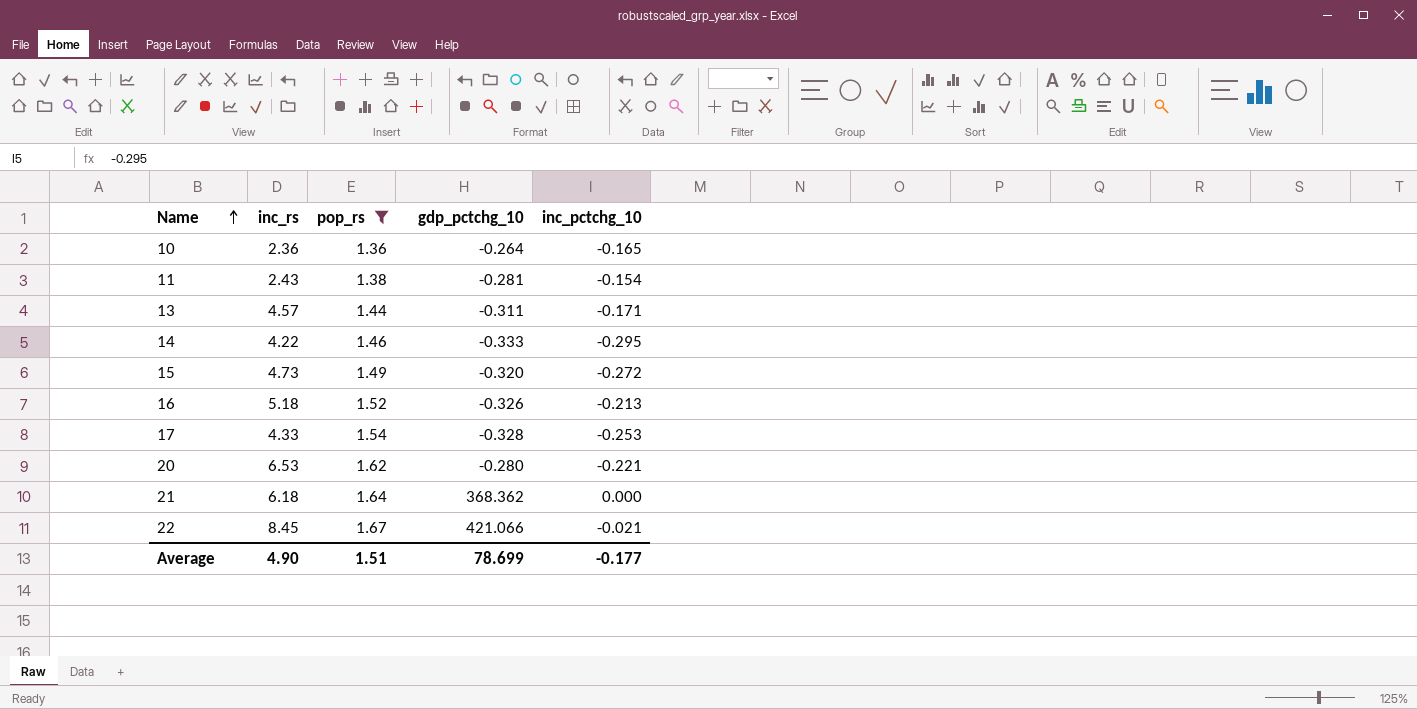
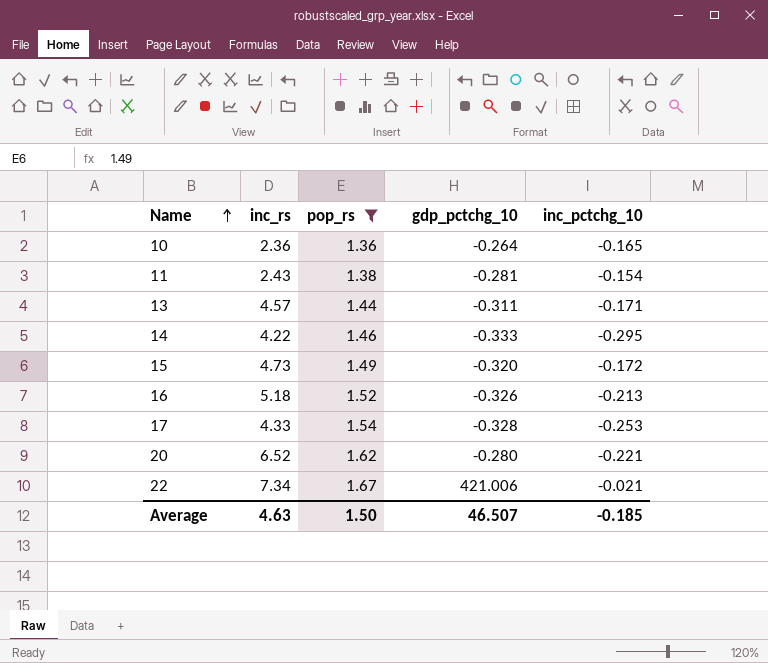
row 21: 6.18 | 1.64 | 368.362 | 0.000 -> none
15 | inc_pctchg_10: -0.272 -> -0.172
20 | inc_rs: 6.53 -> 6.52
22 | inc_rs: 8.45 -> 7.34
22 | gdp_pctchg_10: 421.066 -> 421.006
Average | inc_rs: 4.90 -> 4.63
Average | pop_rs: 1.51 -> 1.50
Average | gdp_pctchg_10: 78.699 -> 46.507
Average | inc_pctchg_10: -0.177 -> -0.185

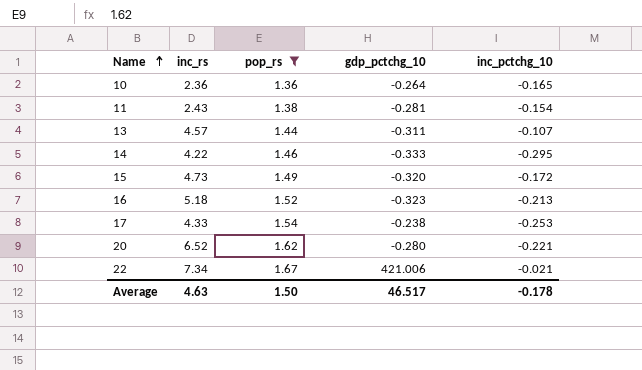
13 | inc_pctchg_10: -0.171 -> -0.107
16 | gdp_pctchg_10: -0.326 -> -0.323
17 | gdp_pctchg_10: -0.328 -> -0.238
Average | gdp_pctchg_10: 46.507 -> 46.517
Average | inc_pctchg_10: -0.185 -> -0.178

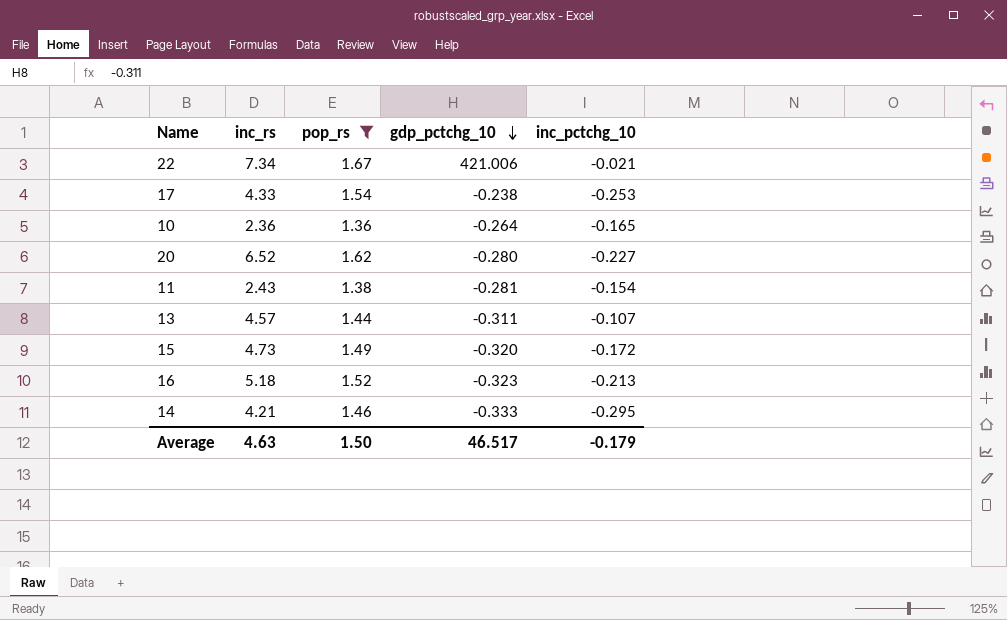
row order: Name ascending -> gdp_pctchg_10 descending
20 | inc_pctchg_10: -0.221 -> -0.227
14 | inc_rs: 4.22 -> 4.21
Average | inc_pctchg_10: -0.178 -> -0.179

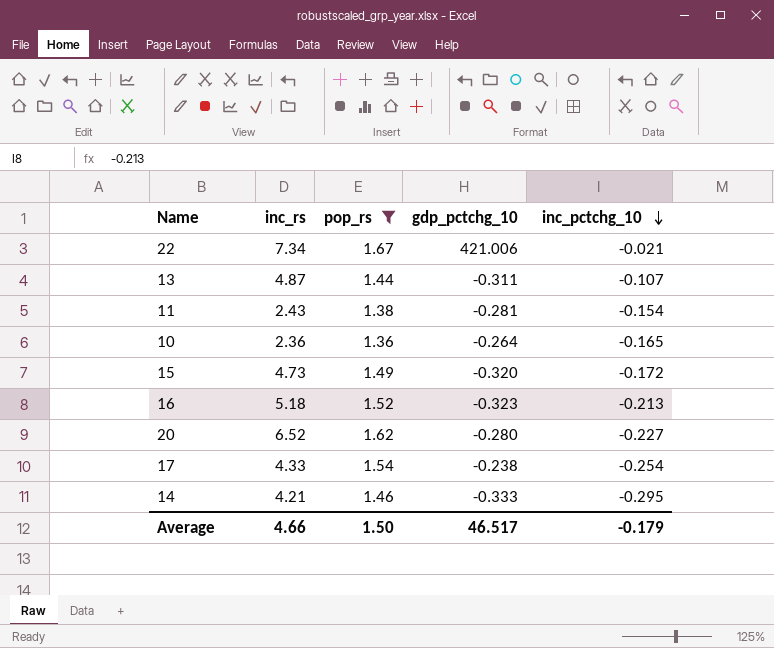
row order: gdp_pctchg_10 descending -> inc_pctchg_10 descending
13 | inc_rs: 4.57 -> 4.87
17 | inc_pctchg_10: -0.253 -> -0.254
Average | inc_rs: 4.63 -> 4.66

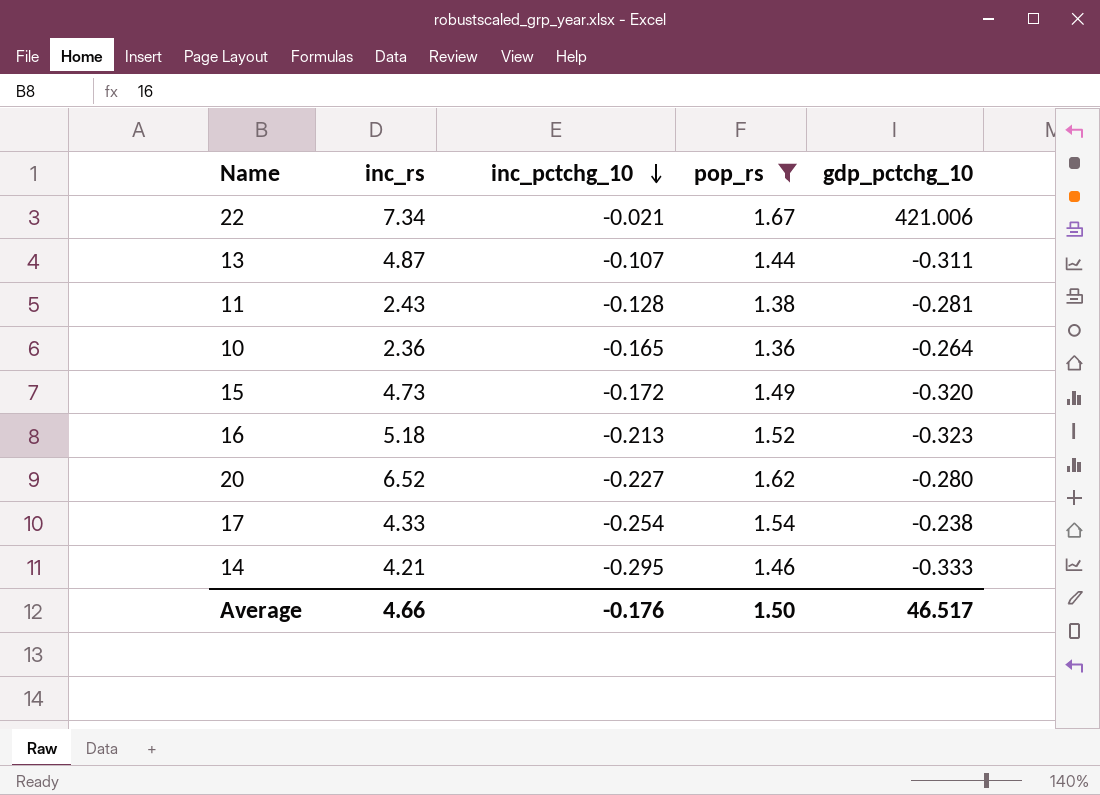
column inc_pctchg_10 | position: 5 -> 3
11 | inc_pctchg_10: -0.154 -> -0.128
Average | inc_pctchg_10: -0.179 -> -0.176

